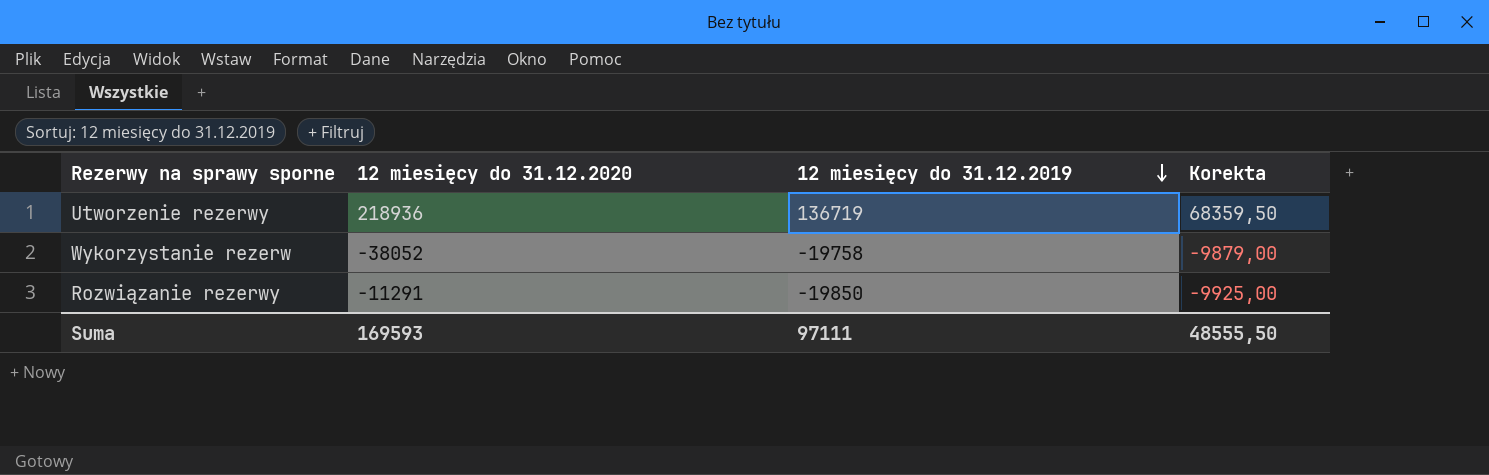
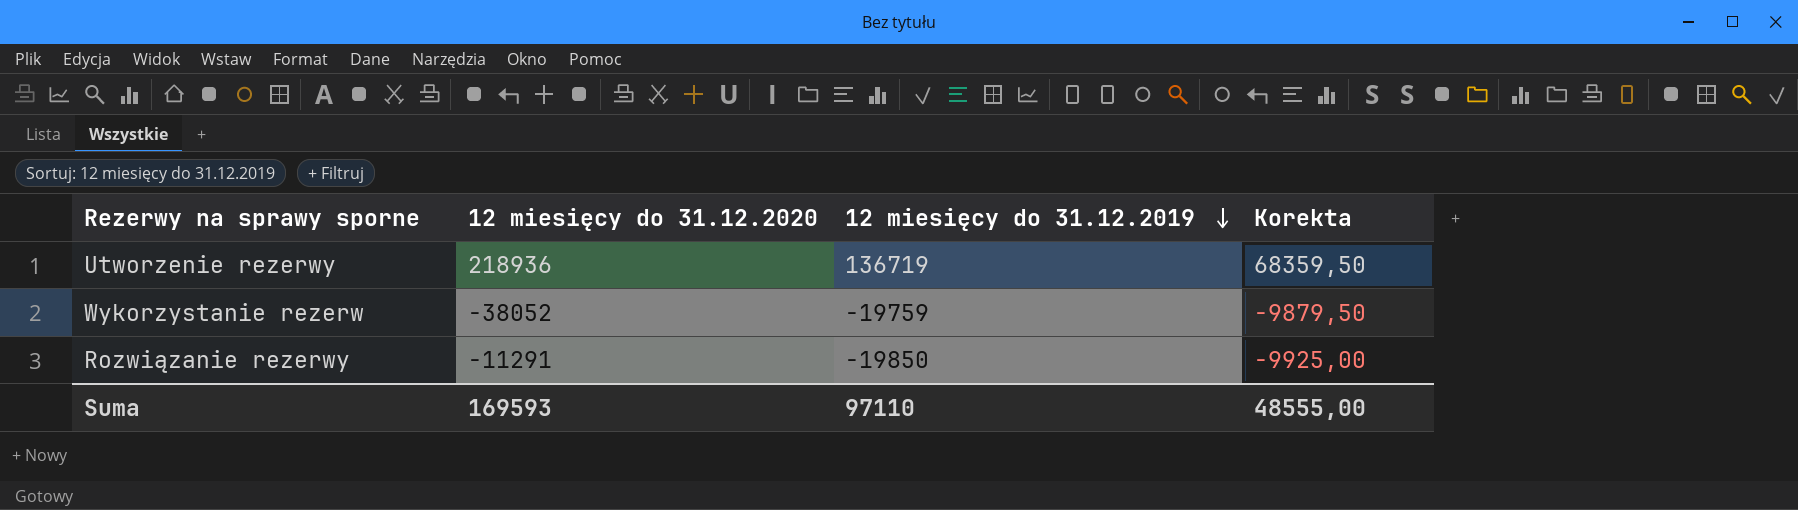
Wykorzystanie rezerw | 12 miesięcy do 31.12.2019: -19758 -> -19759
Wykorzystanie rezerw | Korekta: -9879,00 -> -9879,50
Suma | 12 miesięcy do 31.12.2019: 97111 -> 97110
Suma | Korekta: 48555,50 -> 48555,00

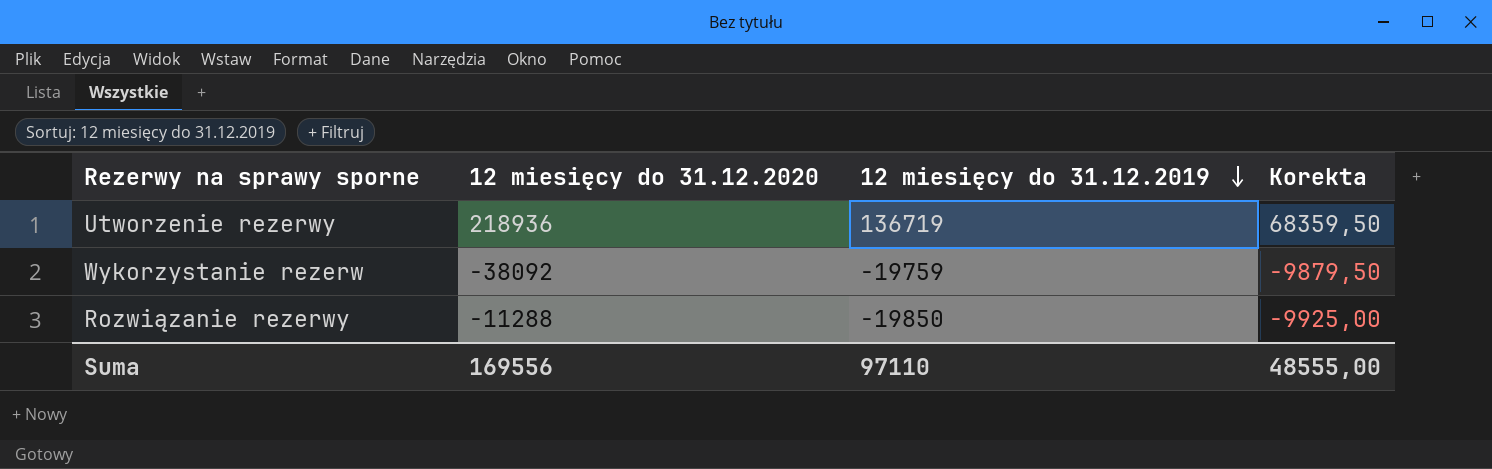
Wykorzystanie rezerw | 12 miesięcy do 31.12.2020: -38052 -> -38092
Rozwiązanie rezerwy | 12 miesięcy do 31.12.2020: -11291 -> -11288
Suma | 12 miesięcy do 31.12.2020: 169593 -> 169556

